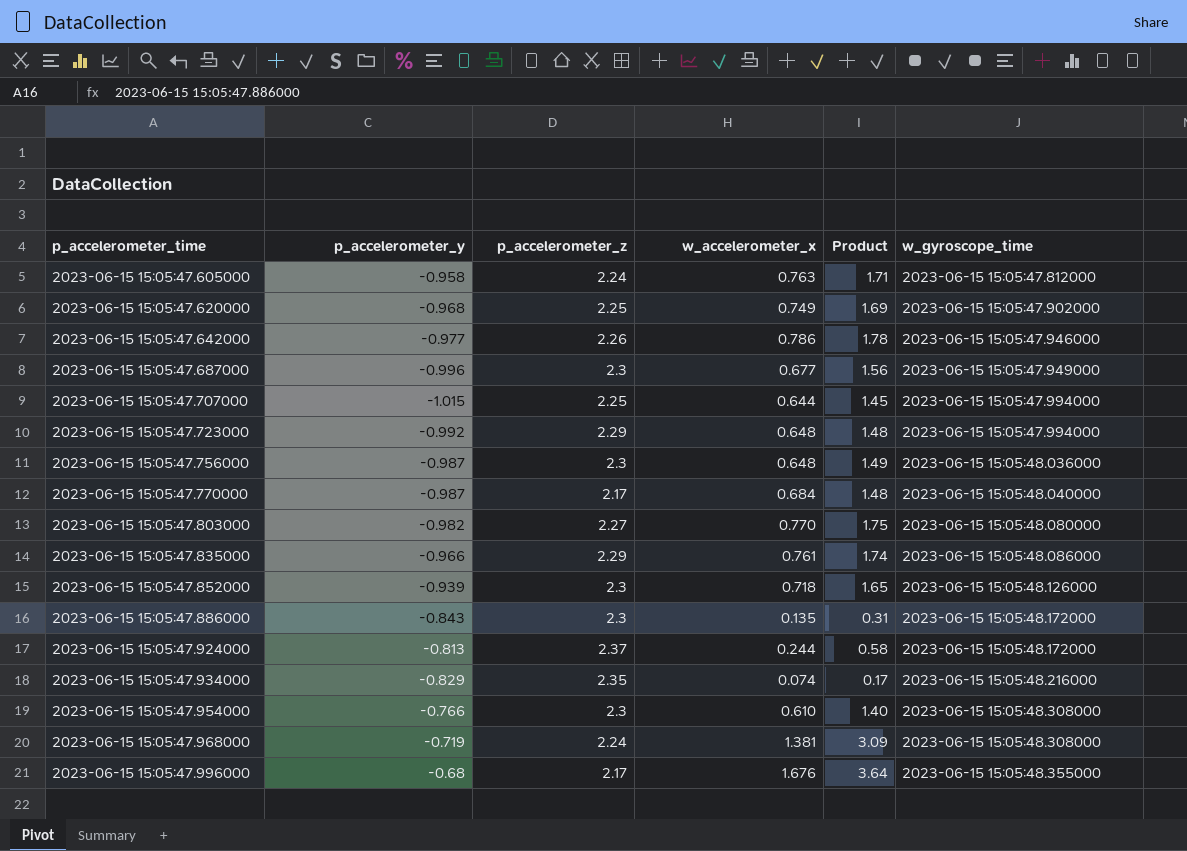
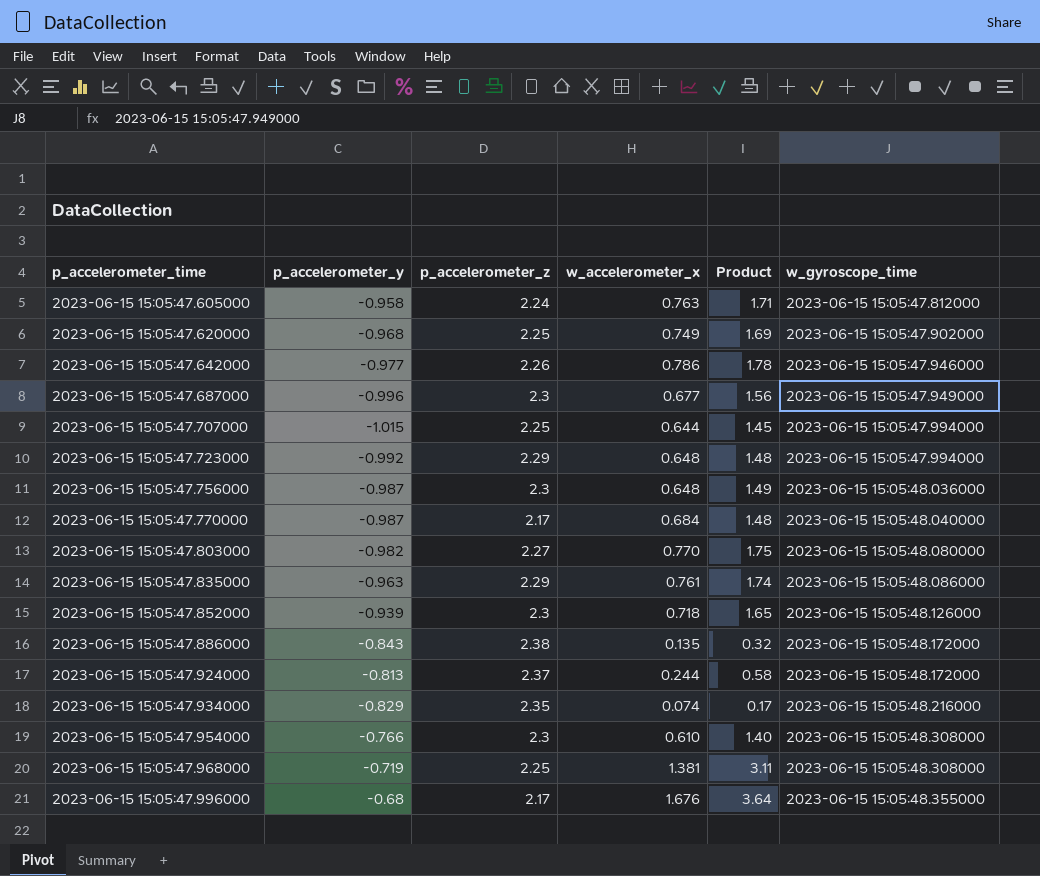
2023-06-15 15:05:47.835000 | p_accelerometer_y: -0.966 -> -0.963
2023-06-15 15:05:47.886000 | p_accelerometer_z: 2.3 -> 2.38
2023-06-15 15:05:47.886000 | Product: 0.31 -> 0.32
2023-06-15 15:05:47.968000 | p_accelerometer_z: 2.24 -> 2.25
2023-06-15 15:05:47.968000 | Product: 3.09 -> 3.11

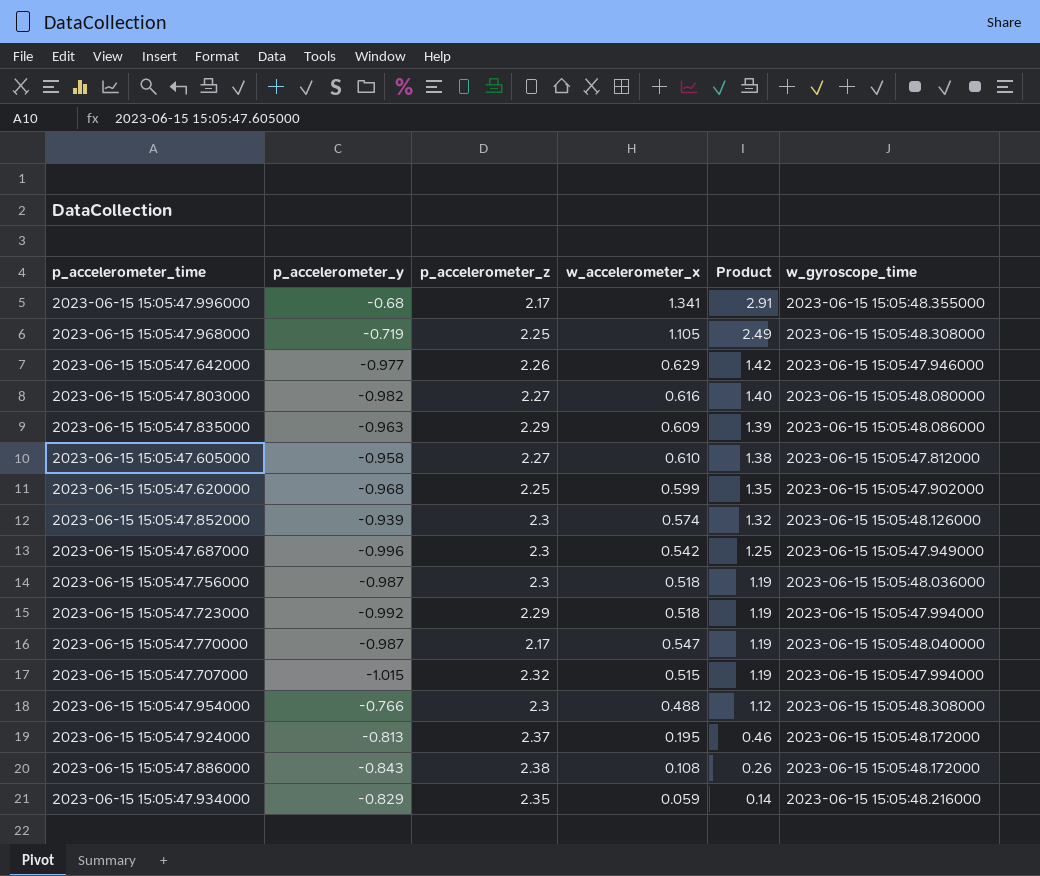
row order: p_accelerometer_time ascending -> Product descending
2023-06-15 15:05:47.996000 | w_accelerometer_x: 1.676 -> 1.341
2023-06-15 15:05:47.996000 | Product: 3.64 -> 2.91
2023-06-15 15:05:47.968000 | w_accelerometer_x: 1.381 -> 1.105
2023-06-15 15:05:47.968000 | Product: 3.11 -> 2.49
2023-06-15 15:05:47.642000 | w_accelerometer_x: 0.786 -> 0.629
2023-06-15 15:05:47.642000 | Product: 1.78 -> 1.42
2023-06-15 15:05:47.803000 | w_accelerometer_x: 0.770 -> 0.616
2023-06-15 15:05:47.803000 | Product: 1.75 -> 1.40
2023-06-15 15:05:47.835000 | w_accelerometer_x: 0.761 -> 0.609
2023-06-15 15:05:47.835000 | Product: 1.74 -> 1.39
2023-06-15 15:05:47.605000 | p_accelerometer_z: 2.24 -> 2.27
2023-06-15 15:05:47.605000 | w_accelerometer_x: 0.763 -> 0.610
2023-06-15 15:05:47.605000 | Product: 1.71 -> 1.38
2023-06-15 15:05:47.620000 | w_accelerometer_x: 0.749 -> 0.599
2023-06-15 15:05:47.620000 | Product: 1.69 -> 1.35
2023-06-15 15:05:47.852000 | w_accelerometer_x: 0.718 -> 0.574
2023-06-15 15:05:47.852000 | Product: 1.65 -> 1.32
2023-06-15 15:05:47.687000 | w_accelerometer_x: 0.677 -> 0.542
2023-06-15 15:05:47.687000 | Product: 1.56 -> 1.25
2023-06-15 15:05:47.756000 | w_accelerometer_x: 0.648 -> 0.518
2023-06-15 15:05:47.756000 | Product: 1.49 -> 1.19
2023-06-15 15:05:47.723000 | w_accelerometer_x: 0.648 -> 0.518
2023-06-15 15:05:47.723000 | Product: 1.48 -> 1.19
2023-06-15 15:05:47.770000 | w_accelerometer_x: 0.684 -> 0.547
2023-06-15 15:05:47.770000 | Product: 1.48 -> 1.19
2023-06-15 15:05:47.707000 | p_accelerometer_z: 2.25 -> 2.32
2023-06-15 15:05:47.707000 | w_accelerometer_x: 0.644 -> 0.515
2023-06-15 15:05:47.707000 | Product: 1.45 -> 1.19
2023-06-15 15:05:47.954000 | w_accelerometer_x: 0.610 -> 0.488
2023-06-15 15:05:47.954000 | Product: 1.40 -> 1.12
2023-06-15 15:05:47.924000 | w_accelerometer_x: 0.244 -> 0.195
2023-06-15 15:05:47.924000 | Product: 0.58 -> 0.46
2023-06-15 15:05:47.886000 | w_accelerometer_x: 0.135 -> 0.108
2023-06-15 15:05:47.886000 | Product: 0.32 -> 0.26
2023-06-15 15:05:47.934000 | w_accelerometer_x: 0.074 -> 0.059
2023-06-15 15:05:47.934000 | Product: 0.17 -> 0.14

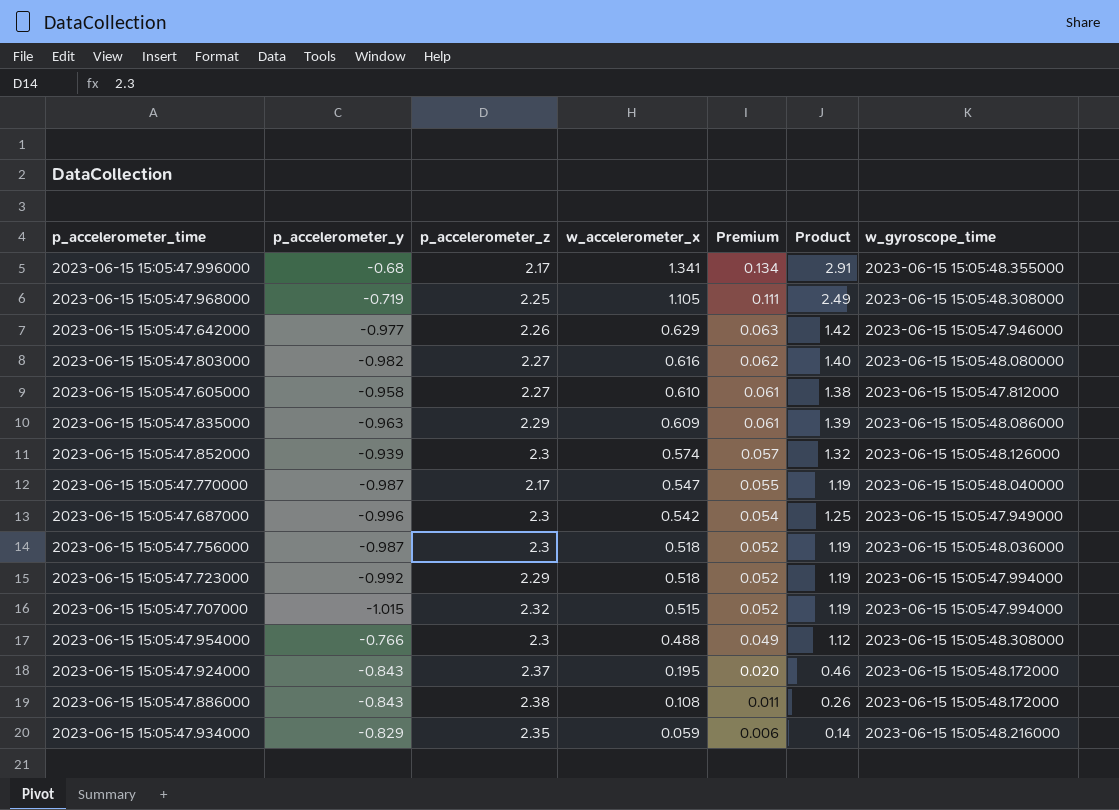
row order: Product descending -> w_accelerometer_x descending
column Premium | formula: none -> [w_accelerometer_x] * 0.1
row 2023-06-15 15:05:47.620000: -0.968 | 2.25 | 0.599 | 1.35 | 2023-06-15 15:05:47.902000 -> none
2023-06-15 15:05:47.924000 | p_accelerometer_y: -0.813 -> -0.843

